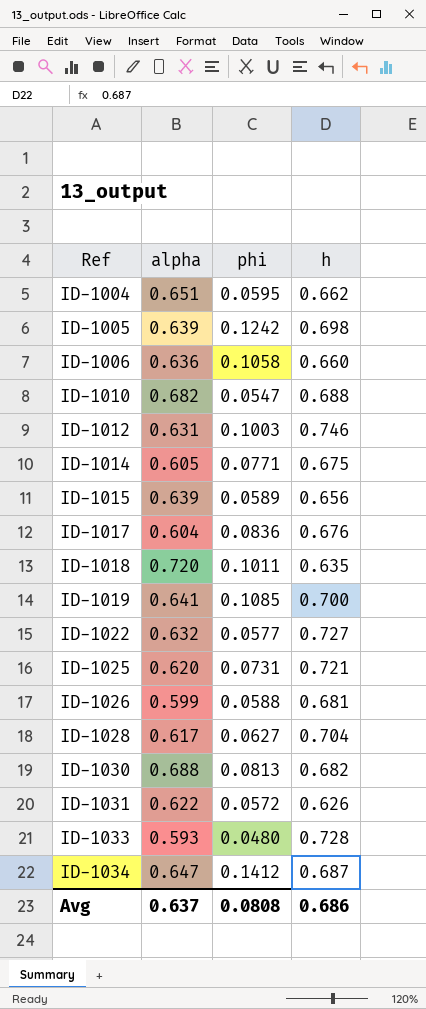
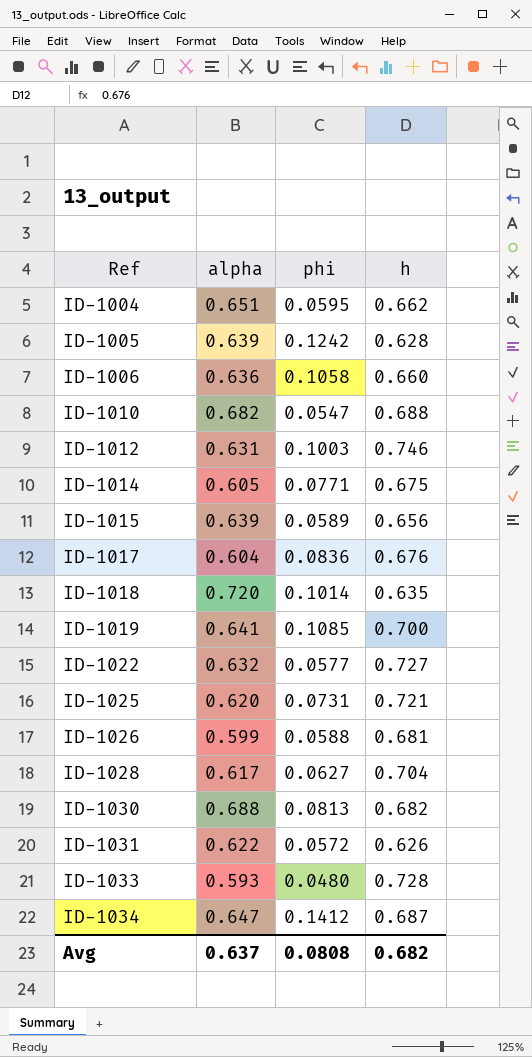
ID-1005 | h: 0.698 -> 0.628
ID-1018 | phi: 0.1011 -> 0.1014
Avg | h: 0.686 -> 0.682

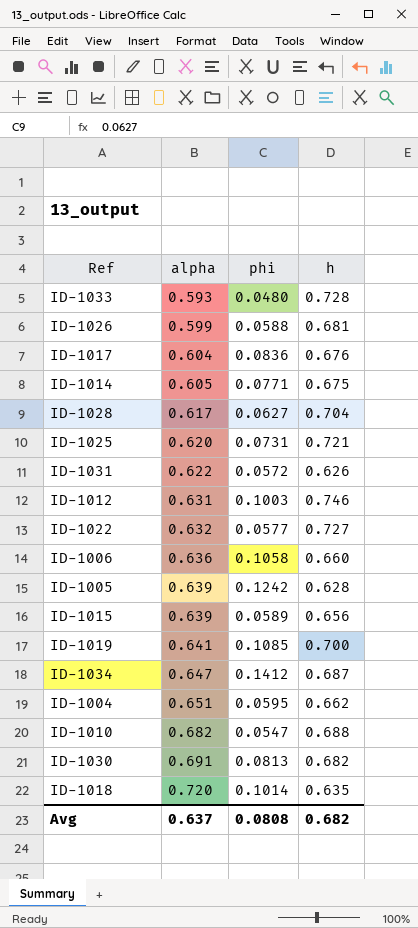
row order: Ref ascending -> alpha ascending
ID-1030 | alpha: 0.688 -> 0.691

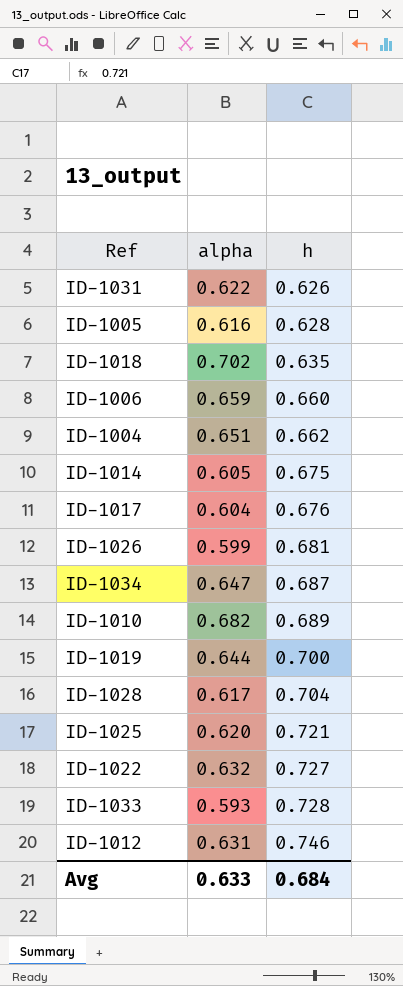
row order: alpha ascending -> h ascending
column phi | position: 3 -> none
row ID-1015: 0.639 | 0.0589 | 0.656 -> none
row ID-1030: 0.691 | 0.0813 | 0.682 -> none
ID-1005 | alpha: 0.639 -> 0.616
ID-1018 | alpha: 0.720 -> 0.702
ID-1006 | alpha: 0.636 -> 0.659
ID-1010 | h: 0.688 -> 0.689
ID-1019 | alpha: 0.641 -> 0.644
Avg | alpha: 0.637 -> 0.633
Avg | h: 0.682 -> 0.684

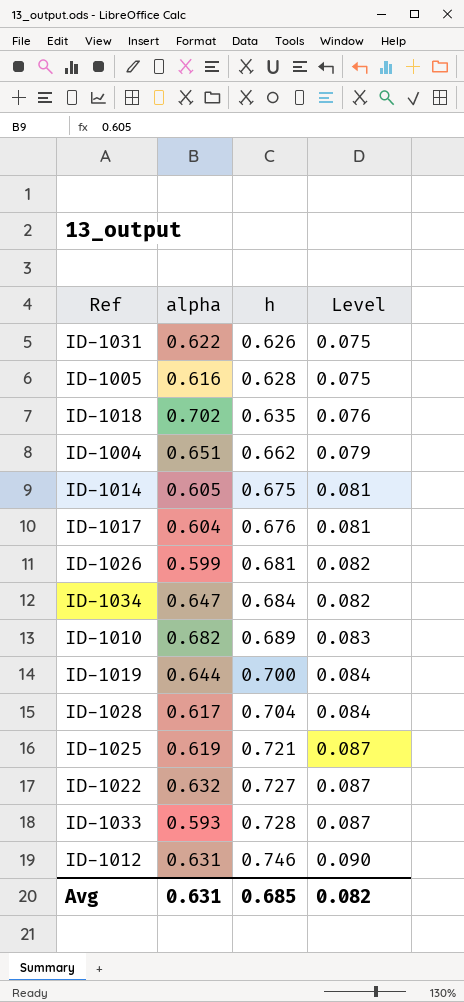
column Level | formula: none -> [h] * 0.12
row ID-1006: 0.659 | 0.660 -> none
ID-1034 | h: 0.687 -> 0.684
ID-1025 | alpha: 0.620 -> 0.619
Avg | alpha: 0.633 -> 0.631
Avg | h: 0.684 -> 0.685

